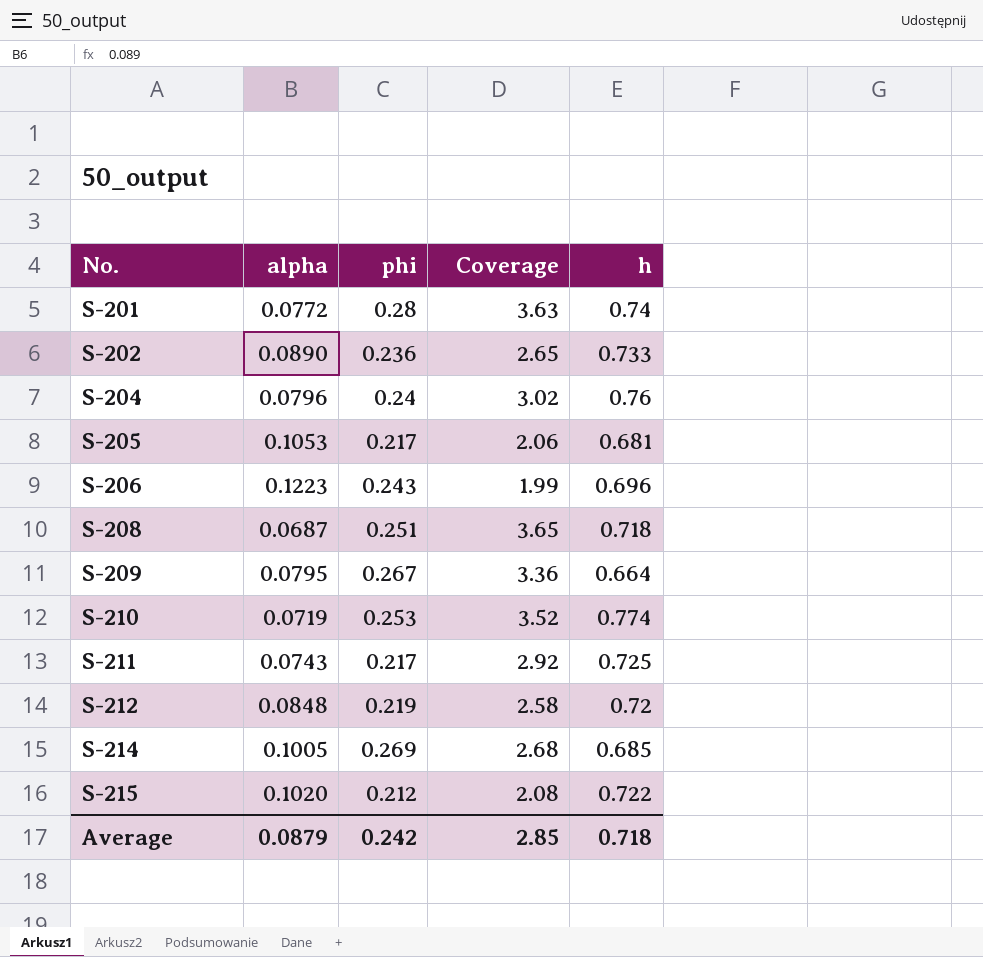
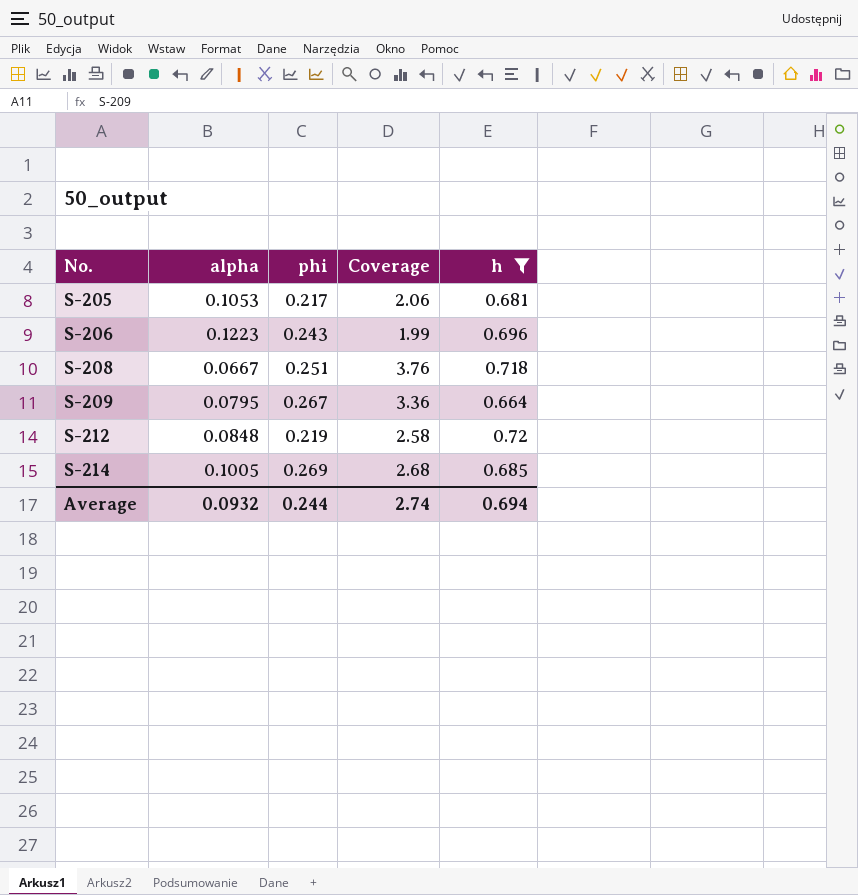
filter: none -> h <= 0.72
S-208 | alpha: 0.0687 -> 0.0667
S-208 | Coverage: 3.65 -> 3.76
Average | alpha: 0.0879 -> 0.0932
Average | phi: 0.242 -> 0.244
Average | Coverage: 2.85 -> 2.74
Average | h: 0.718 -> 0.694

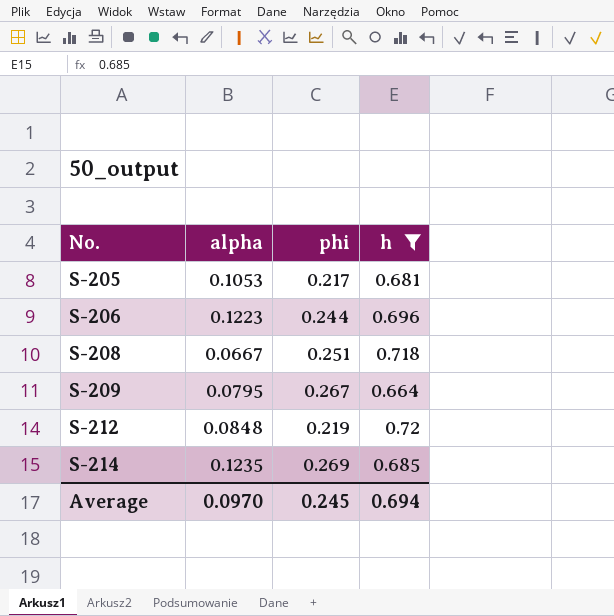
column Coverage | formula: [phi] / [alpha] -> none
S-206 | phi: 0.243 -> 0.244
S-214 | alpha: 0.1005 -> 0.1235
Average | alpha: 0.0932 -> 0.0970
Average | phi: 0.244 -> 0.245

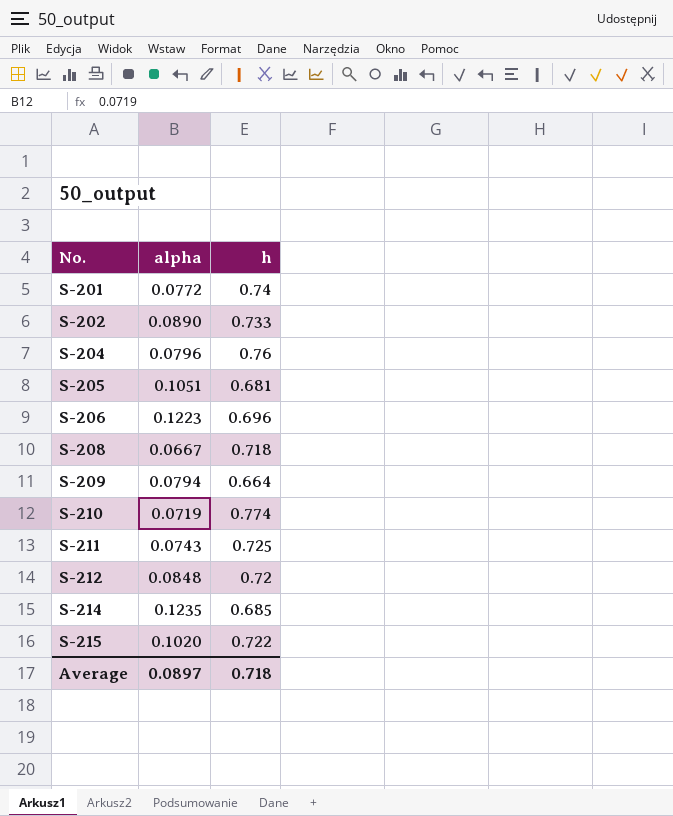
filter: h <= 0.72 -> none
column phi | position: 3 -> none
S-205 | alpha: 0.1053 -> 0.1051
S-209 | alpha: 0.0795 -> 0.0794
Average | alpha: 0.0970 -> 0.0897
Average | h: 0.694 -> 0.718

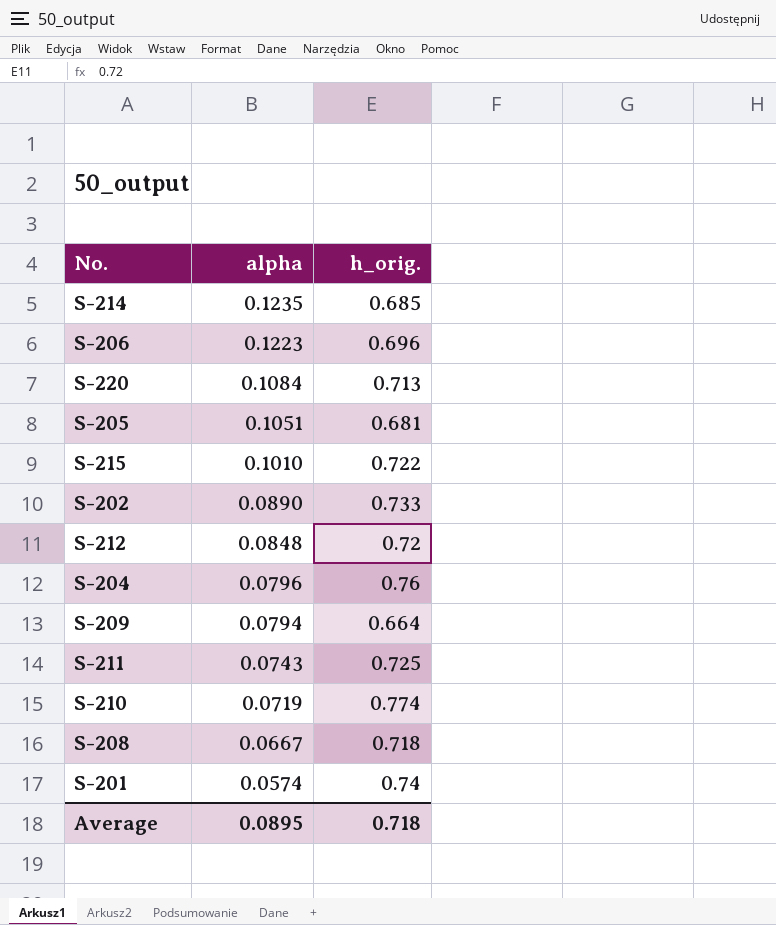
row order: No. ascending -> alpha descending
column name: h -> h_orig.
row S-220: none -> 0.1084 | 0.713
S-215 | alpha: 0.1020 -> 0.1010
S-201 | alpha: 0.0772 -> 0.0574
Average | alpha: 0.0897 -> 0.0895

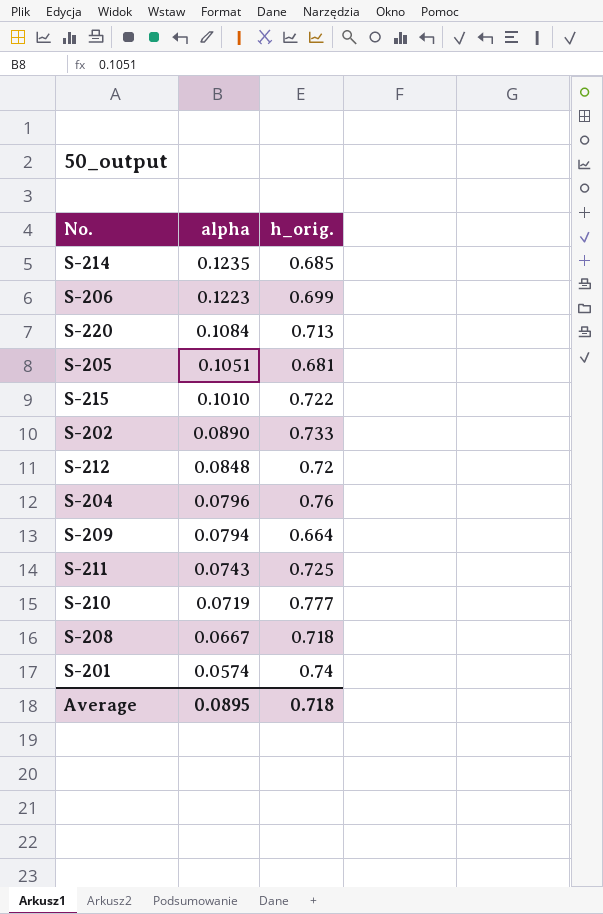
S-206 | h_orig.: 0.696 -> 0.699
S-210 | h_orig.: 0.774 -> 0.777

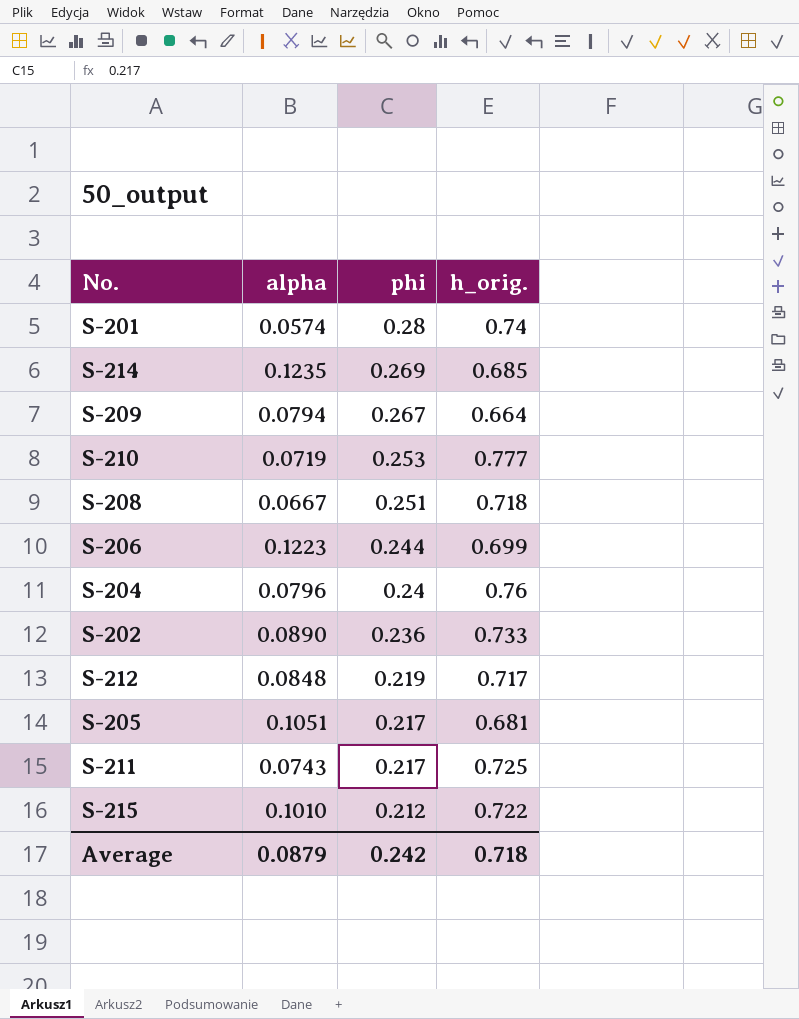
row order: alpha descending -> phi descending
column phi | position: none -> 3
row S-220: 0.1084 | 0.713 -> none
S-212 | h_orig.: 0.72 -> 0.717
Average | alpha: 0.0895 -> 0.0879

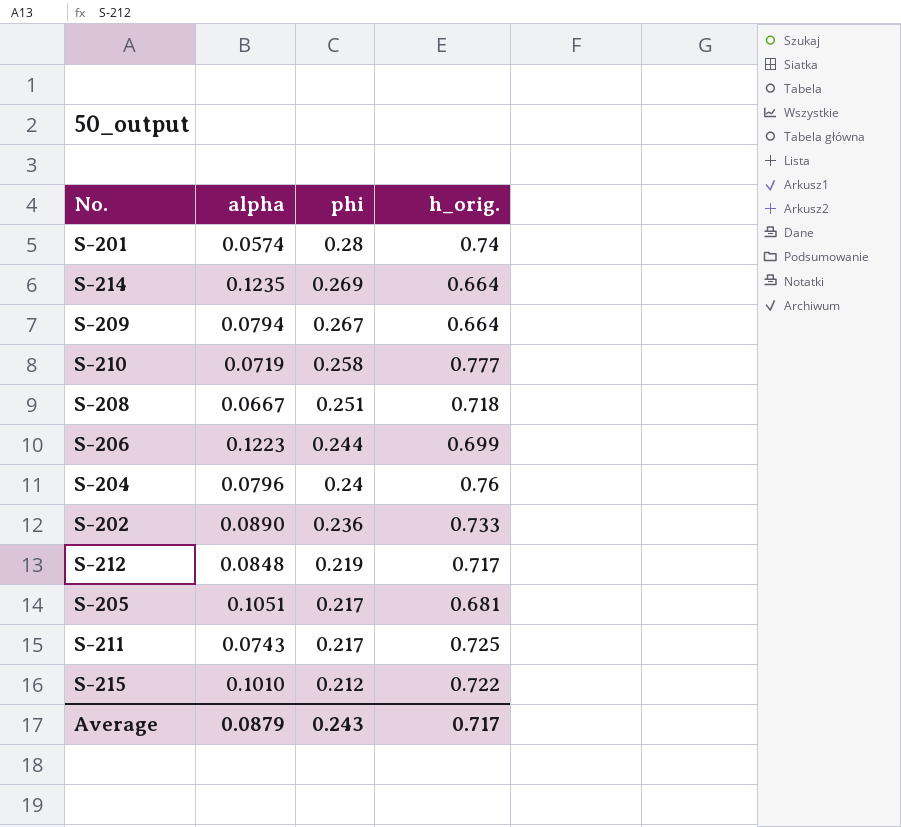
S-214 | h_orig.: 0.685 -> 0.664
S-210 | phi: 0.253 -> 0.258
Average | phi: 0.242 -> 0.243
Average | h_orig.: 0.718 -> 0.717

